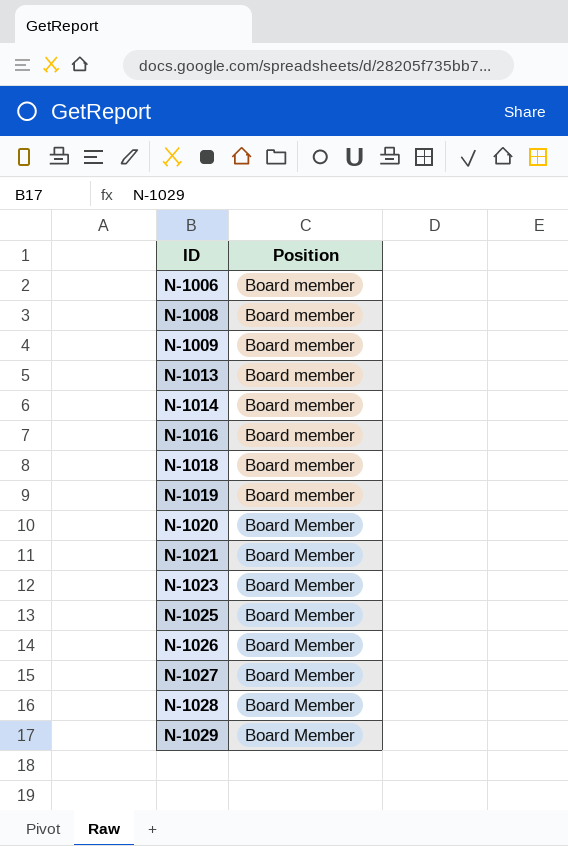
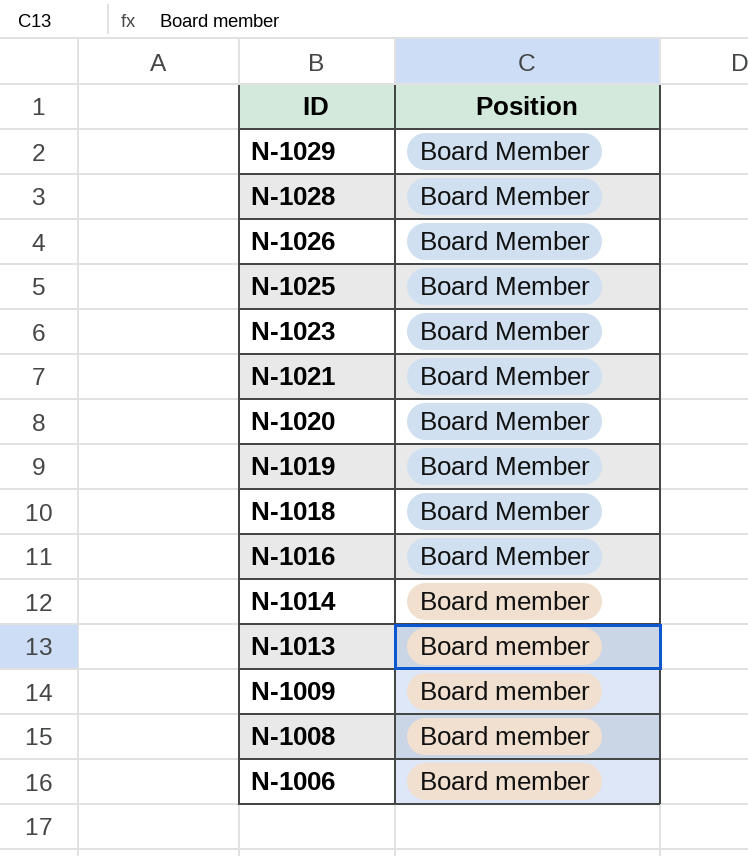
row order: ID ascending -> ID descending
row N-1027: Board Member -> none
N-1019 | Position: Board member -> Board Member
N-1018 | Position: Board member -> Board Member
N-1016 | Position: Board member -> Board Member

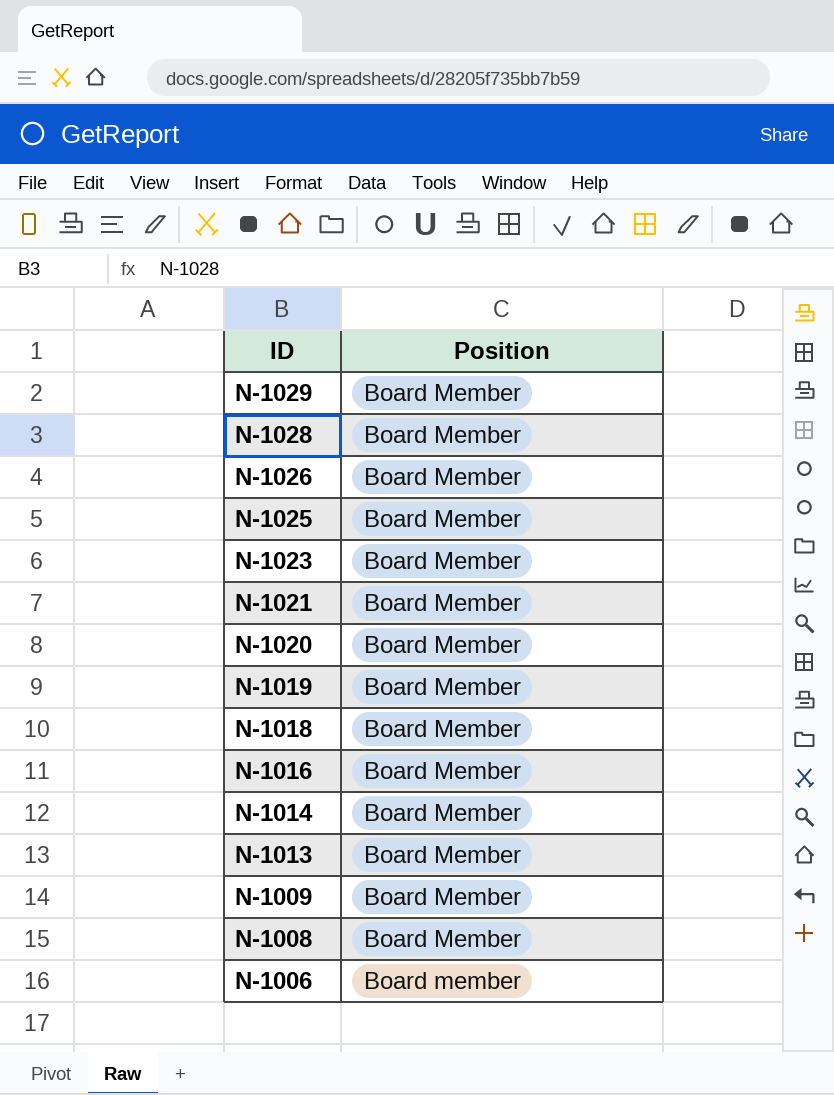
N-1014 | Position: Board member -> Board Member
N-1013 | Position: Board member -> Board Member
N-1009 | Position: Board member -> Board Member
N-1008 | Position: Board member -> Board Member

